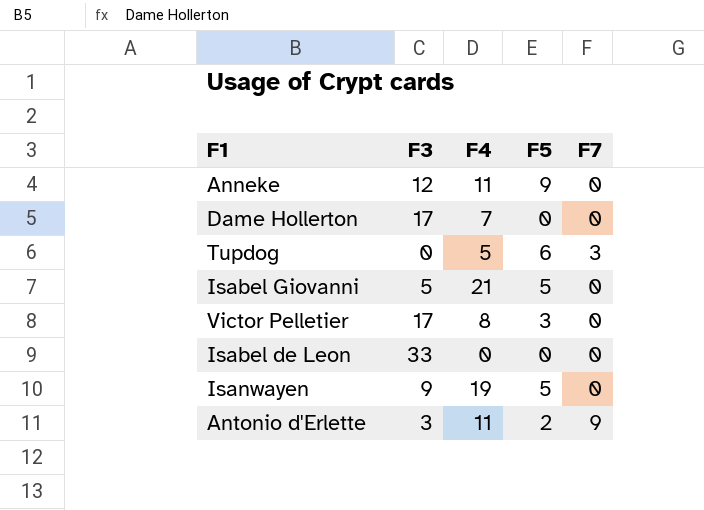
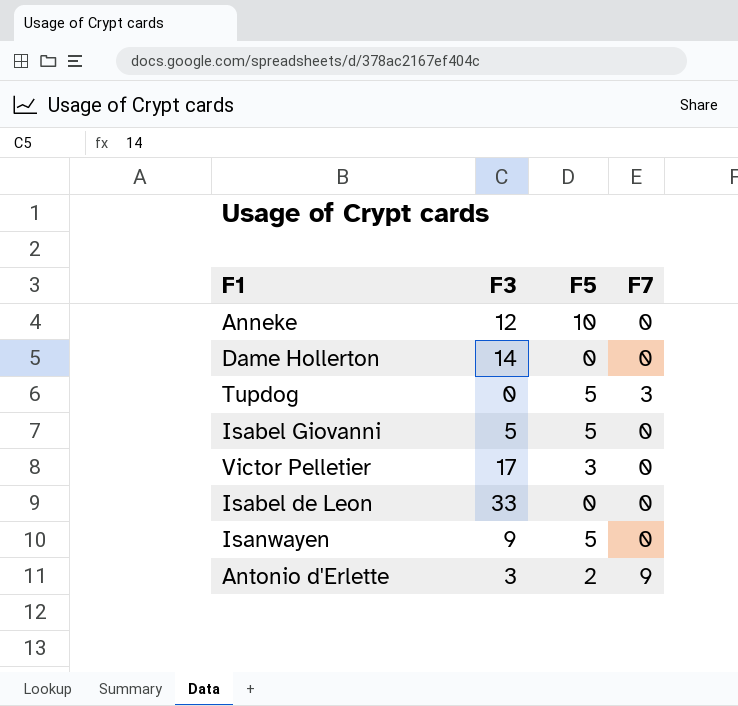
column F4 | position: 3 -> none
Anneke | F5: 9 -> 10
Dame Hollerton | F3: 17 -> 14
Tupdog | F5: 6 -> 5

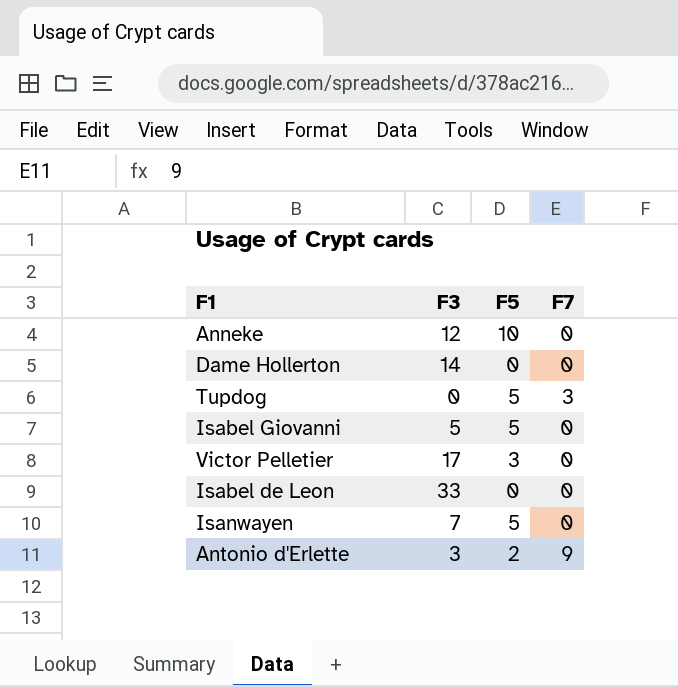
Isanwayen | F3: 9 -> 7

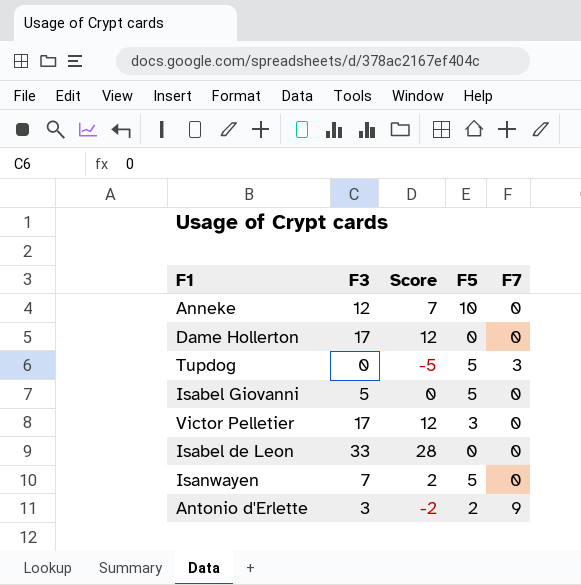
column Score | formula: none -> [F3] - 5
Dame Hollerton | F3: 14 -> 17

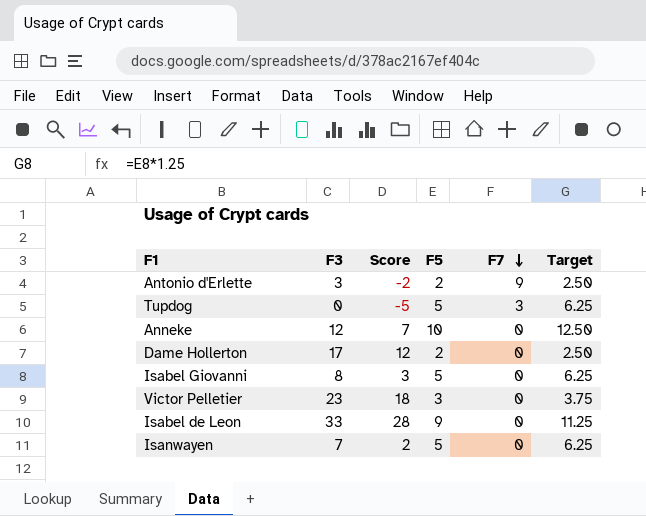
row order: none -> F7 descending
column Target | formula: none -> [F5] * 1.25
Dame Hollerton | F5: 0 -> 2
Isabel Giovanni | F3: 5 -> 8
Isabel Giovanni | Score: 0 -> 3
Victor Pelletier | F3: 17 -> 23
Victor Pelletier | Score: 12 -> 18
Isabel de Leon | F5: 0 -> 9

